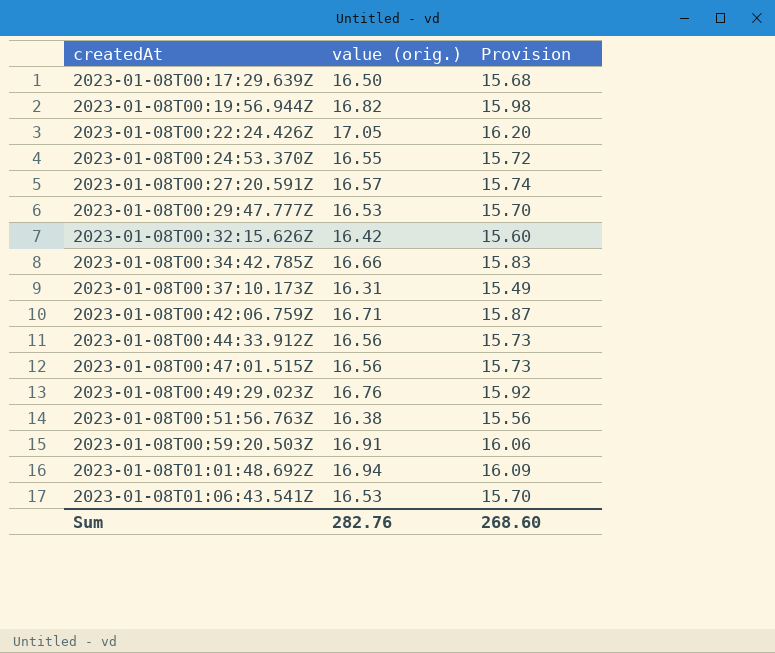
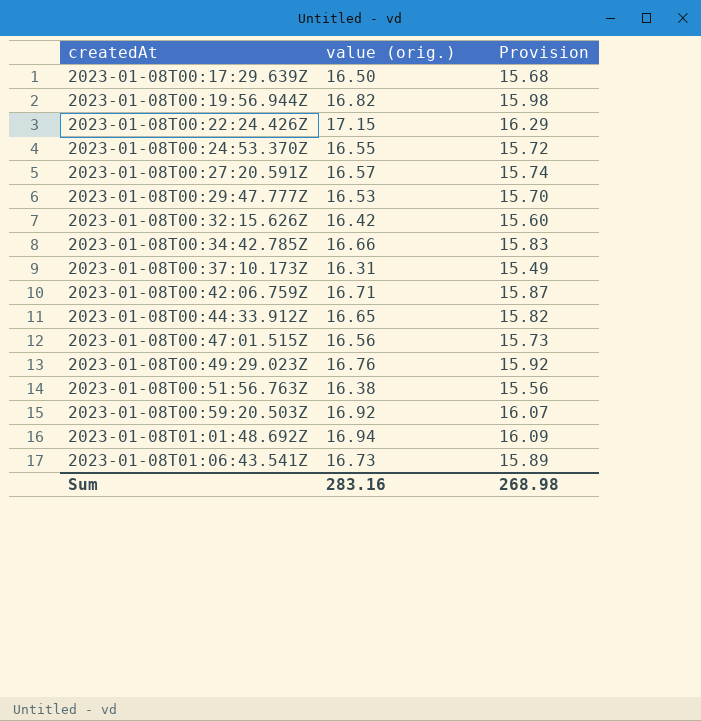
2023-01-08T00:22:24.426Z | value (orig.): 17.05 -> 17.15
2023-01-08T00:22:24.426Z | Provision: 16.20 -> 16.29
2023-01-08T00:44:33.912Z | value (orig.): 16.56 -> 16.65
2023-01-08T00:44:33.912Z | Provision: 15.73 -> 15.82
2023-01-08T00:59:20.503Z | value (orig.): 16.91 -> 16.92
2023-01-08T00:59:20.503Z | Provision: 16.06 -> 16.07
2023-01-08T01:06:43.541Z | value (orig.): 16.53 -> 16.73
2023-01-08T01:06:43.541Z | Provision: 15.70 -> 15.89
Sum | value (orig.): 282.76 -> 283.16
Sum | Provision: 268.60 -> 268.98

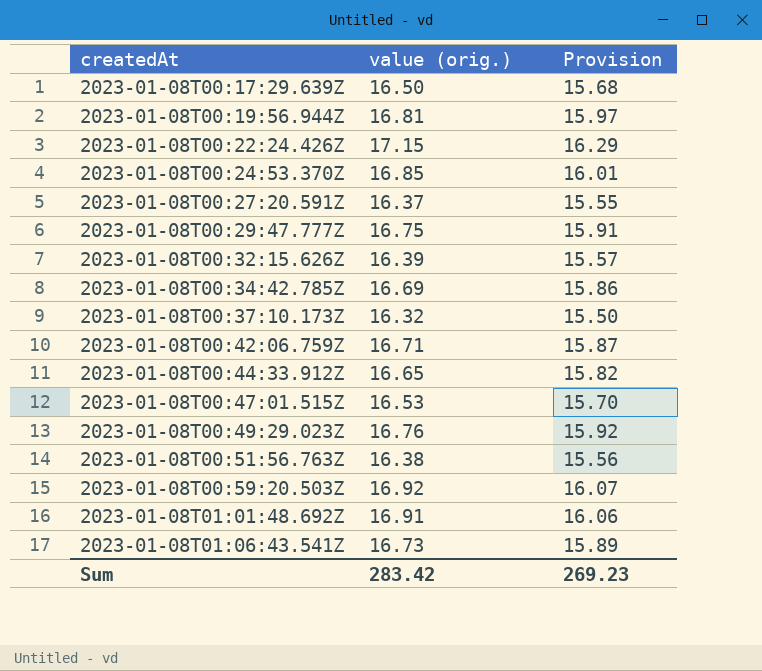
2023-01-08T00:19:56.944Z | value (orig.): 16.82 -> 16.81
2023-01-08T00:19:56.944Z | Provision: 15.98 -> 15.97
2023-01-08T00:24:53.370Z | value (orig.): 16.55 -> 16.85
2023-01-08T00:24:53.370Z | Provision: 15.72 -> 16.01
2023-01-08T00:27:20.591Z | value (orig.): 16.57 -> 16.37
2023-01-08T00:27:20.591Z | Provision: 15.74 -> 15.55
2023-01-08T00:29:47.777Z | value (orig.): 16.53 -> 16.75
2023-01-08T00:29:47.777Z | Provision: 15.70 -> 15.91
2023-01-08T00:32:15.626Z | value (orig.): 16.42 -> 16.39
2023-01-08T00:32:15.626Z | Provision: 15.60 -> 15.57
2023-01-08T00:34:42.785Z | value (orig.): 16.66 -> 16.69
2023-01-08T00:34:42.785Z | Provision: 15.83 -> 15.86
2023-01-08T00:37:10.173Z | value (orig.): 16.31 -> 16.32
2023-01-08T00:37:10.173Z | Provision: 15.49 -> 15.50
2023-01-08T00:47:01.515Z | value (orig.): 16.56 -> 16.53
2023-01-08T00:47:01.515Z | Provision: 15.73 -> 15.70
2023-01-08T01:01:48.692Z | value (orig.): 16.94 -> 16.91
2023-01-08T01:01:48.692Z | Provision: 16.09 -> 16.06
Sum | value (orig.): 283.16 -> 283.42
Sum | Provision: 268.98 -> 269.23

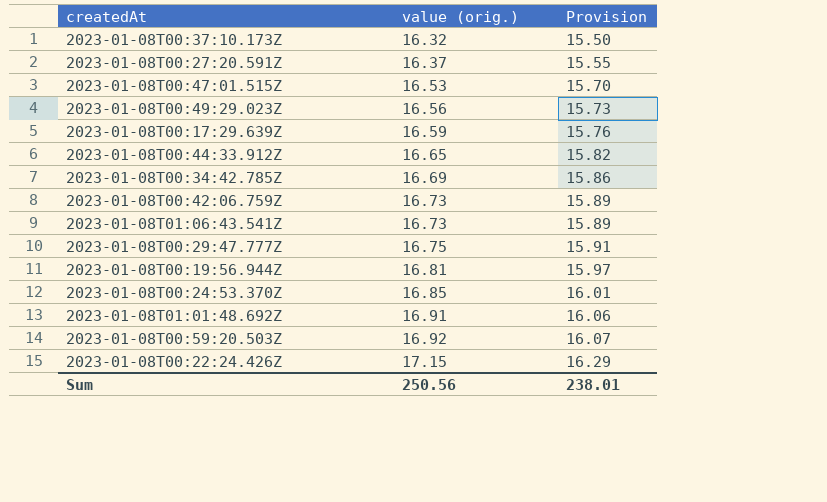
row order: createdAt ascending -> value (orig.) ascending
row 2023-01-08T00:32:15.626Z: 16.39 | 15.57 -> none
row 2023-01-08T00:51:56.763Z: 16.38 | 15.56 -> none
2023-01-08T00:49:29.023Z | value (orig.): 16.76 -> 16.56
2023-01-08T00:49:29.023Z | Provision: 15.92 -> 15.73
2023-01-08T00:17:29.639Z | value (orig.): 16.50 -> 16.59
2023-01-08T00:17:29.639Z | Provision: 15.68 -> 15.76
2023-01-08T00:42:06.759Z | value (orig.): 16.71 -> 16.73
2023-01-08T00:42:06.759Z | Provision: 15.87 -> 15.89
Sum | value (orig.): 283.42 -> 250.56
Sum | Provision: 269.23 -> 238.01

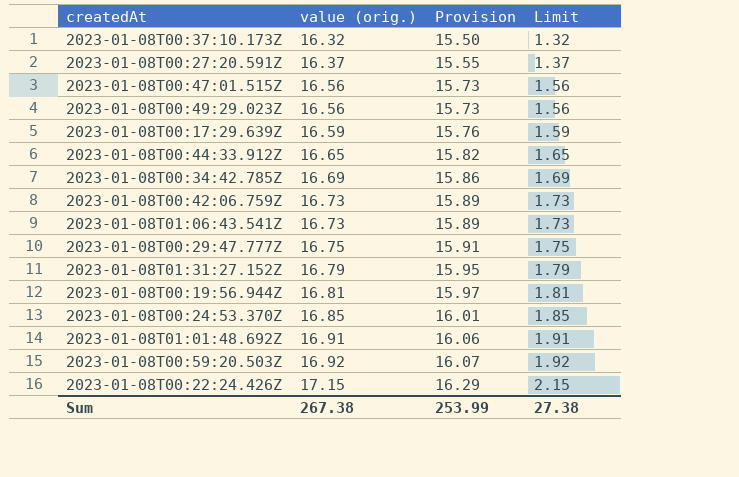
column Limit | formula: none -> [value (orig.)] - 15
2023-01-08T00:47:01.515Z | value (orig.): 16.53 -> 16.56
2023-01-08T00:47:01.515Z | Provision: 15.70 -> 15.73
row 2023-01-08T01:31:27.152Z: none -> 16.79 | 15.95 | 1.79
Sum | value (orig.): 250.56 -> 267.38
Sum | Provision: 238.01 -> 253.99

